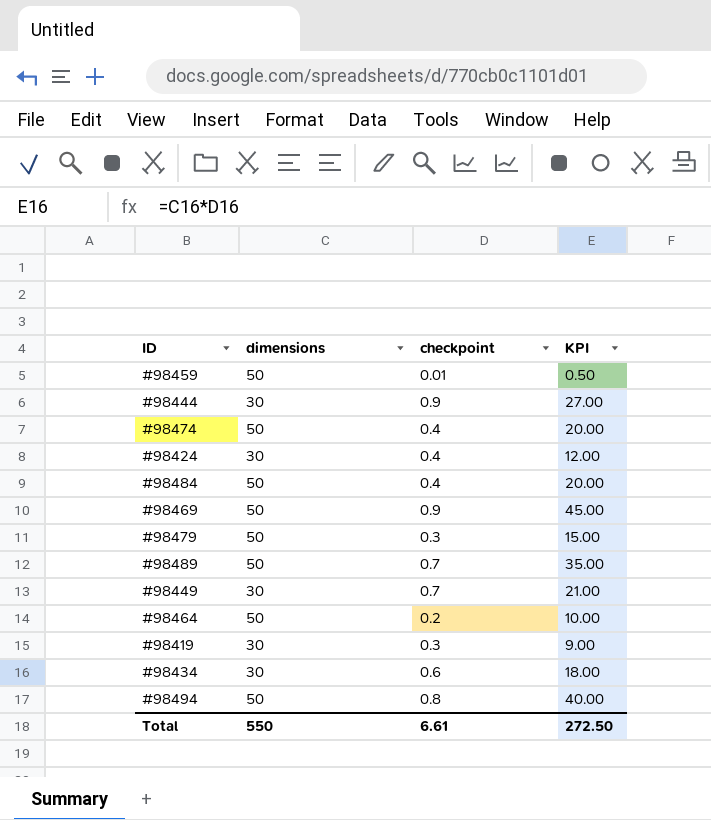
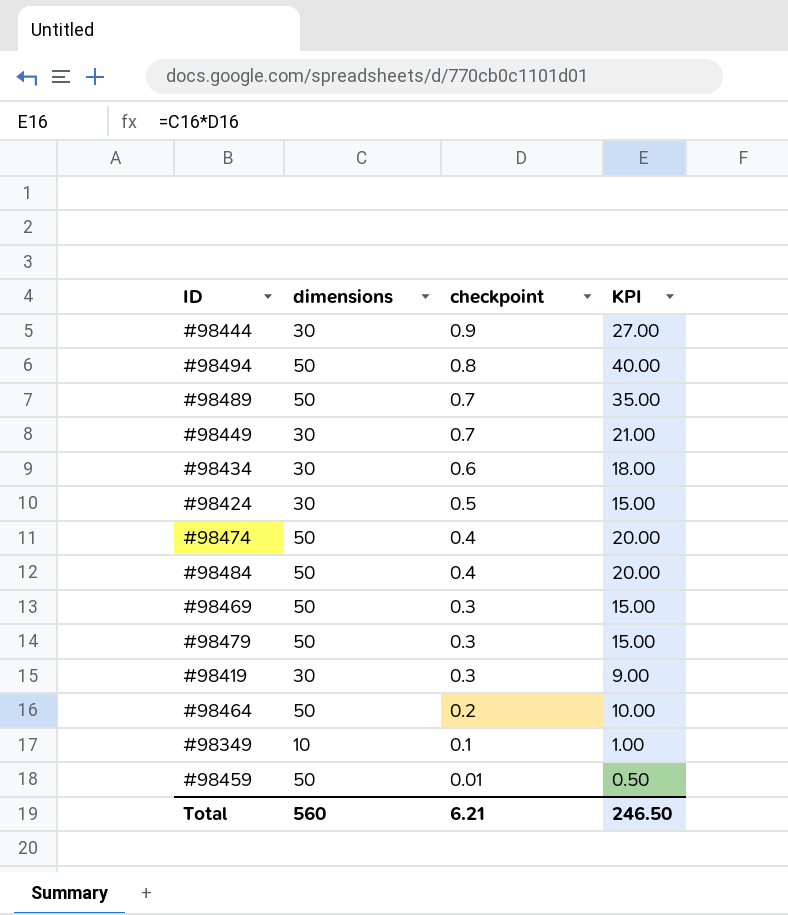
row order: none -> checkpoint descending
#98424 | checkpoint: 0.4 -> 0.5
#98424 | KPI: 12.00 -> 15.00
#98469 | checkpoint: 0.9 -> 0.3
#98469 | KPI: 45.00 -> 15.00
row #98349: none -> 10 | 0.1 | 1.00
Total | dimensions: 550 -> 560
Total | checkpoint: 6.61 -> 6.21
Total | KPI: 272.50 -> 246.50

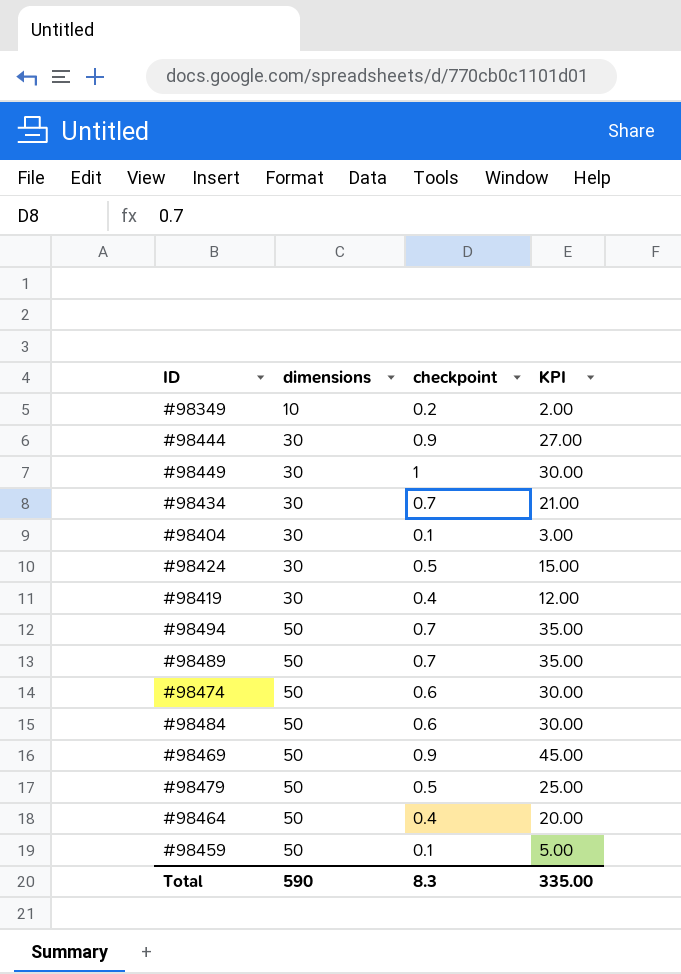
row order: checkpoint descending -> dimensions ascending
#98349 | checkpoint: 0.1 -> 0.2
#98349 | KPI: 1.00 -> 2.00
#98449 | checkpoint: 0.7 -> 1
#98449 | KPI: 21.00 -> 30.00
#98434 | checkpoint: 0.6 -> 0.7
#98434 | KPI: 18.00 -> 21.00
row #98404: none -> 30 | 0.1 | 3.00
#98419 | checkpoint: 0.3 -> 0.4
#98419 | KPI: 9.00 -> 12.00
#98494 | checkpoint: 0.8 -> 0.7
#98494 | KPI: 40.00 -> 35.00
#98474 | checkpoint: 0.4 -> 0.6
#98474 | KPI: 20.00 -> 30.00
#98484 | checkpoint: 0.4 -> 0.6
#98484 | KPI: 20.00 -> 30.00
#98469 | checkpoint: 0.3 -> 0.9
#98469 | KPI: 15.00 -> 45.00
#98479 | checkpoint: 0.3 -> 0.5
#98479 | KPI: 15.00 -> 25.00
#98464 | checkpoint: 0.2 -> 0.4
#98464 | KPI: 10.00 -> 20.00
#98459 | checkpoint: 0.01 -> 0.1
#98459 | KPI: 0.50 -> 5.00
Total | dimensions: 560 -> 590
Total | checkpoint: 6.21 -> 8.3
Total | KPI: 246.50 -> 335.00

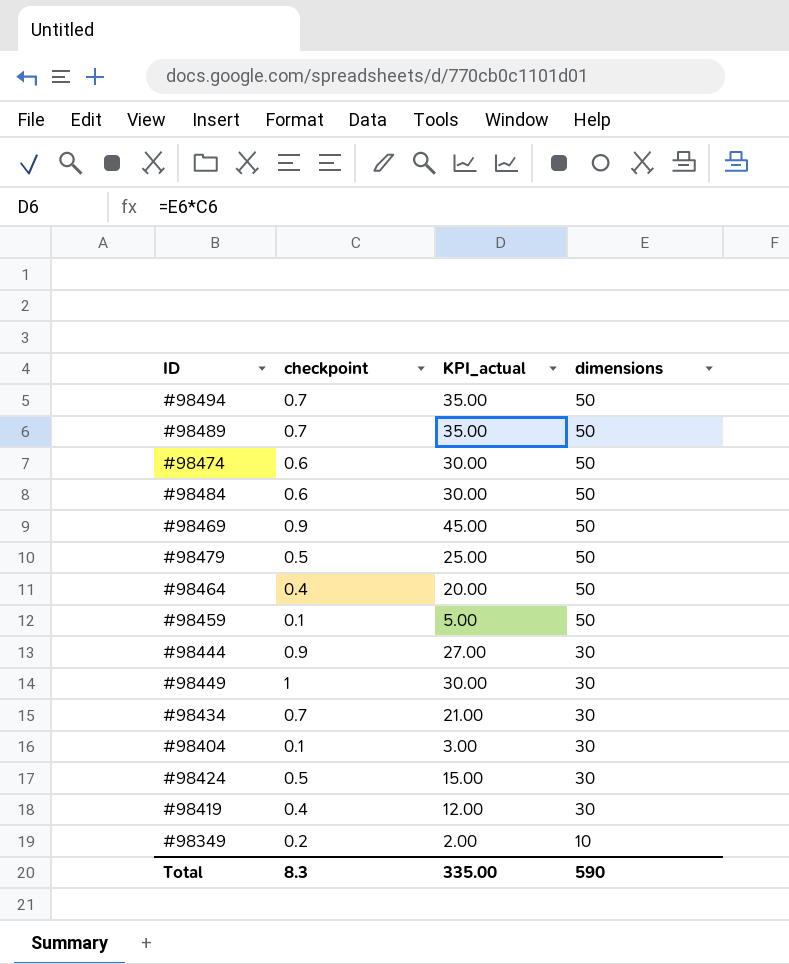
row order: dimensions ascending -> dimensions descending
column name: KPI -> KPI_actual
column dimensions | position: 2 -> 4

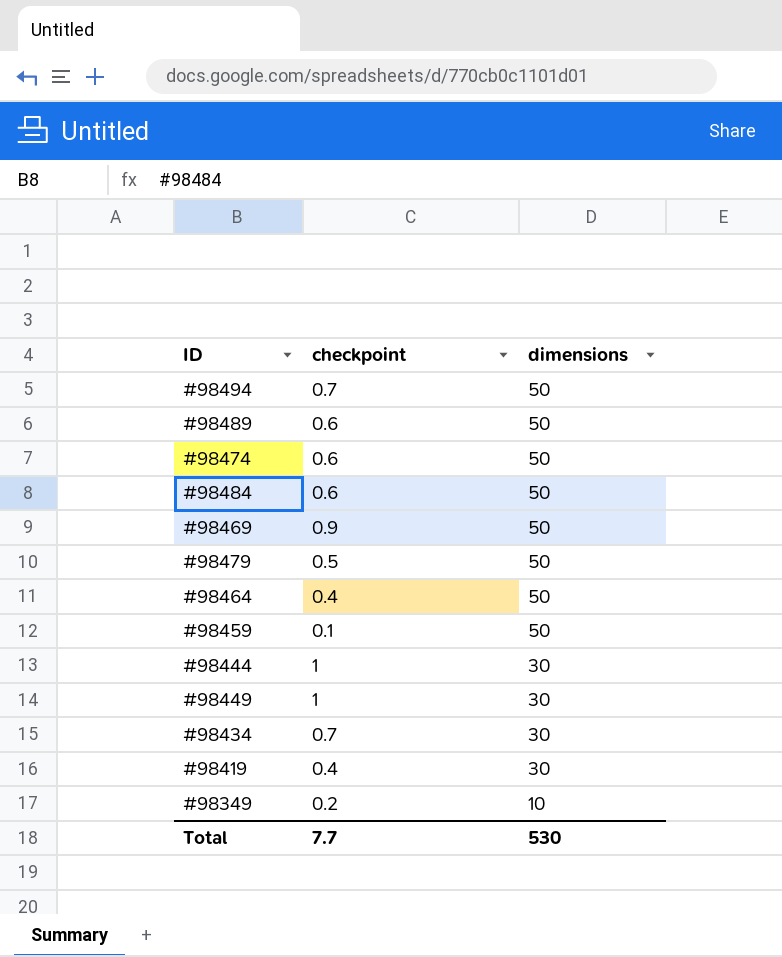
column KPI_actual | formula: [checkpoint] * [dimensions] -> none
row #98404: 0.1 | 3.00 | 30 -> none
row #98424: 0.5 | 15.00 | 30 -> none
#98489 | checkpoint: 0.7 -> 0.6
#98444 | checkpoint: 0.9 -> 1
Total | checkpoint: 8.3 -> 7.7
Total | dimensions: 590 -> 530

